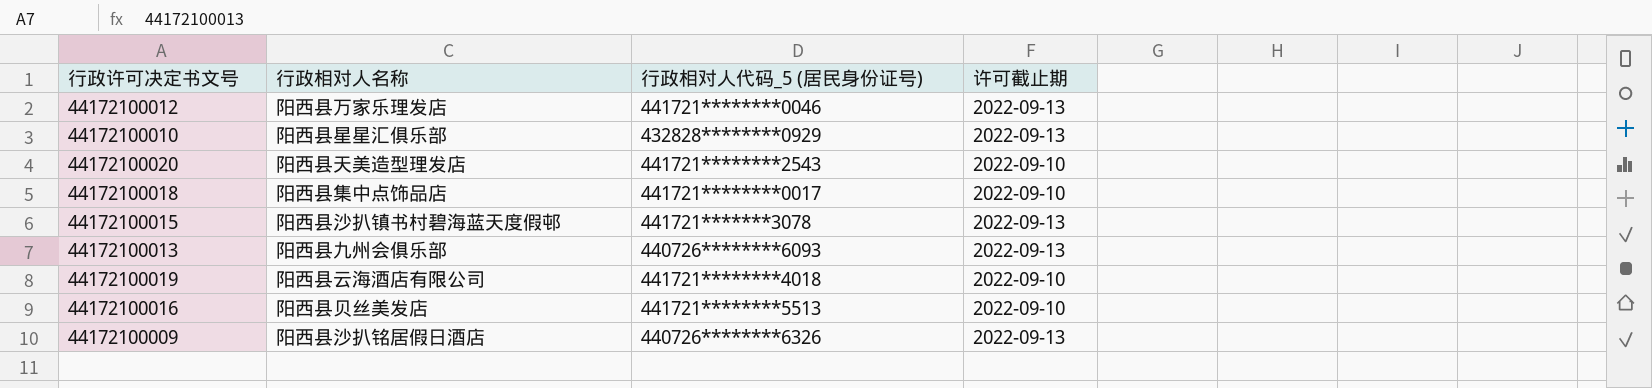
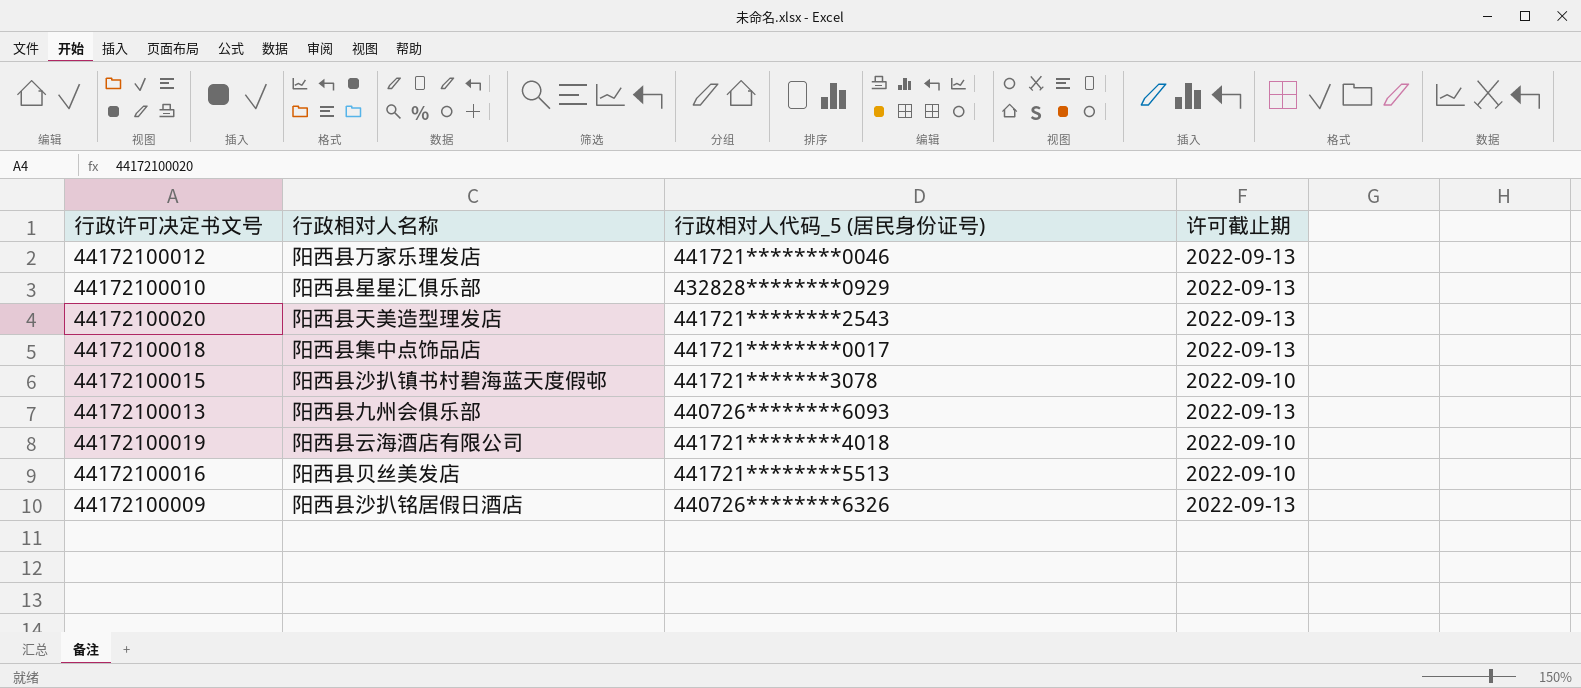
44172100020 | 许可截止期: 2022-09-10 -> 2022-09-13
44172100018 | 许可截止期: 2022-09-10 -> 2022-09-13
44172100015 | 许可截止期: 2022-09-13 -> 2022-09-10

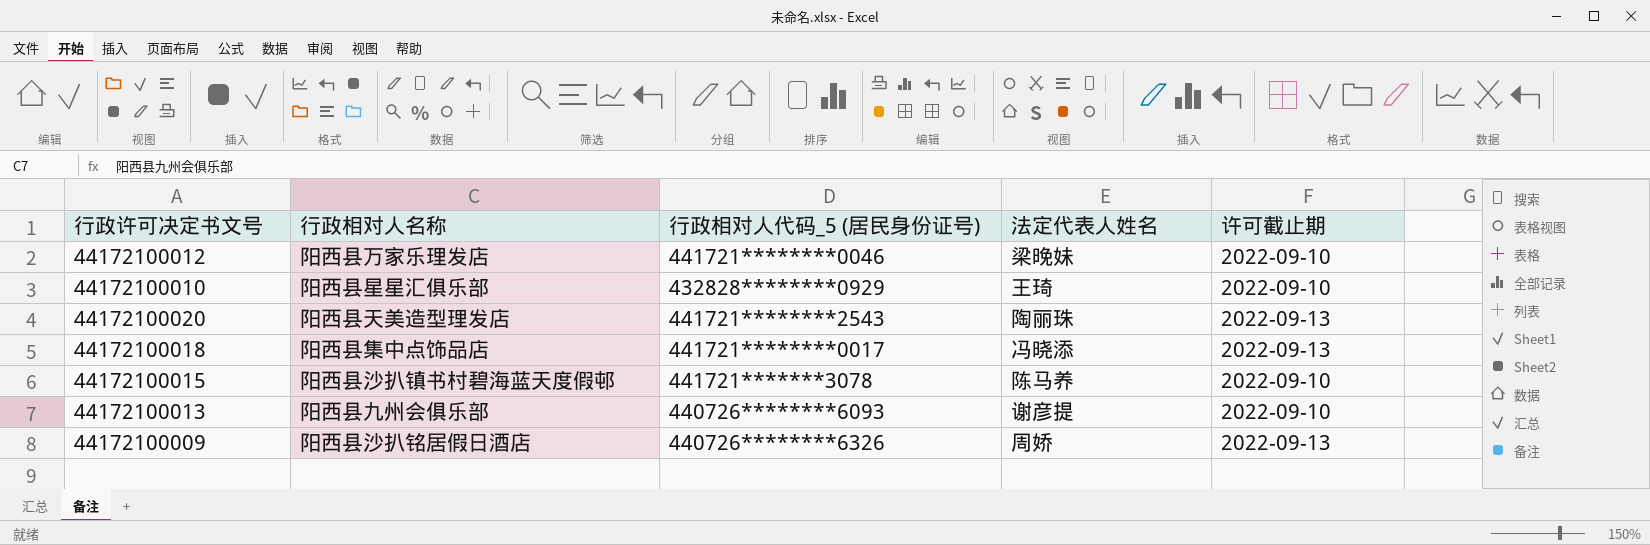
column 法定代表人姓名 | position: none -> 4
row 44172100019: 阳西县云海酒店有限公司 | 441721********4018 | 2022-09-10 -> none
row 44172100016: 阳西县贝丝美发店 | 441721********5513 | 2022-09-10 -> none
44172100012 | 许可截止期: 2022-09-13 -> 2022-09-10
44172100010 | 许可截止期: 2022-09-13 -> 2022-09-10
44172100013 | 许可截止期: 2022-09-13 -> 2022-09-10

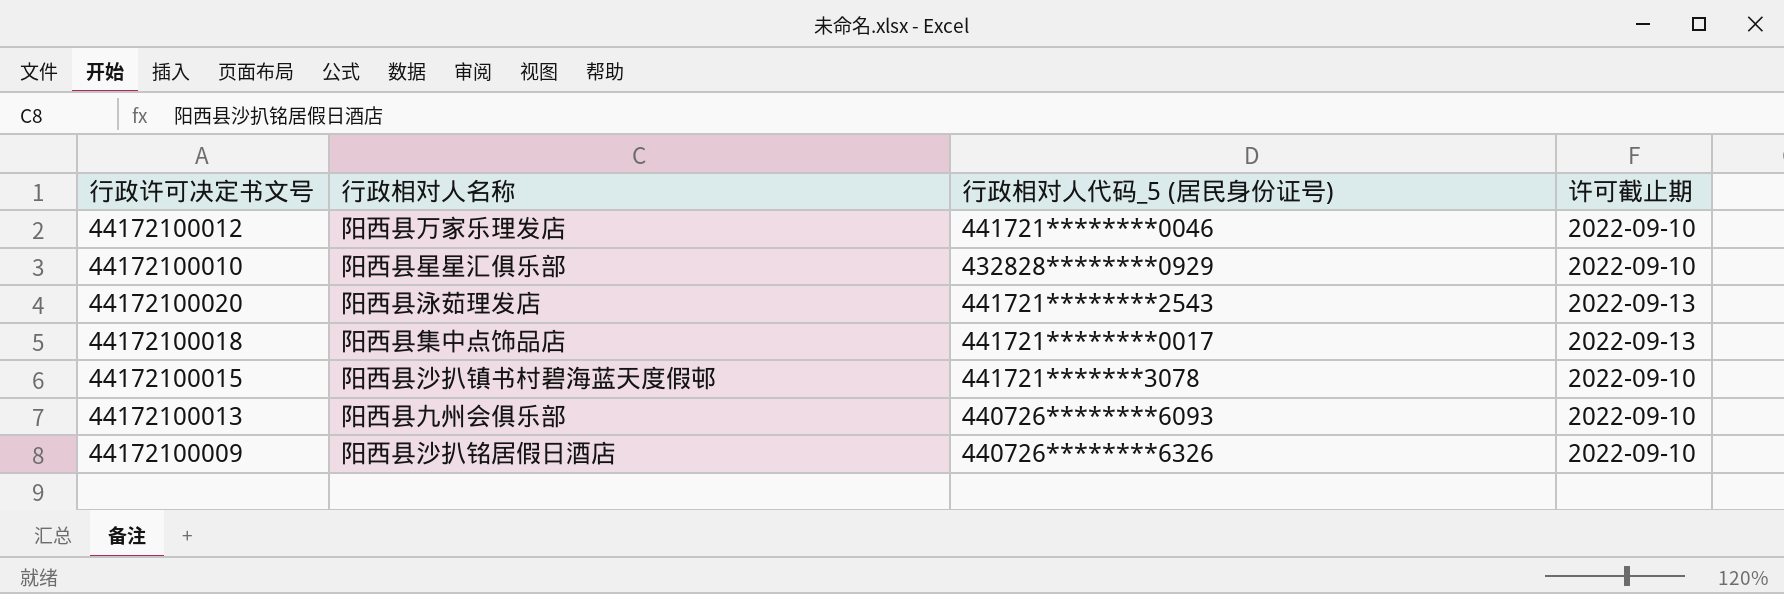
column 法定代表人姓名 | position: 4 -> none
44172100020 | 行政相对人名称: 阳西县天美造型理发店 -> 阳西县泳茹理发店
44172100009 | 许可截止期: 2022-09-13 -> 2022-09-10

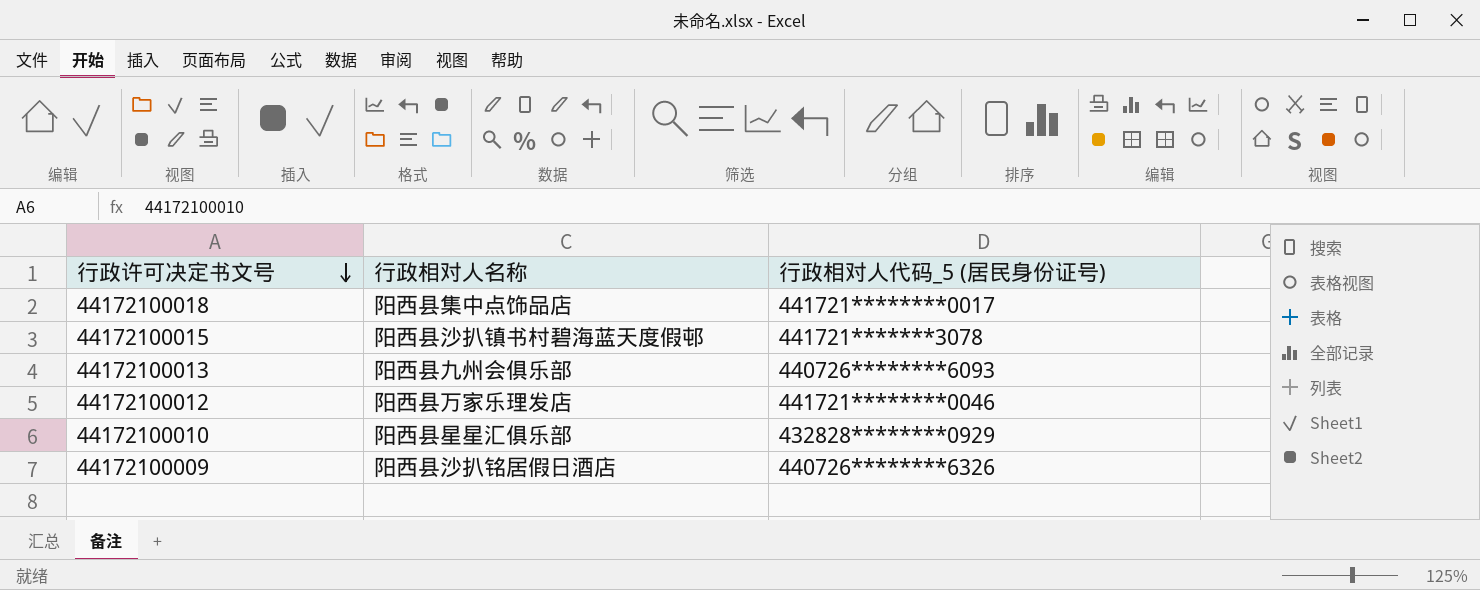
row order: none -> 行政许可决定书文号 descending
column 许可截止期 | position: 4 -> none
row 44172100020: 阳西县泳茹理发店 | 441721********2543 | 2022-09-13 -> none

